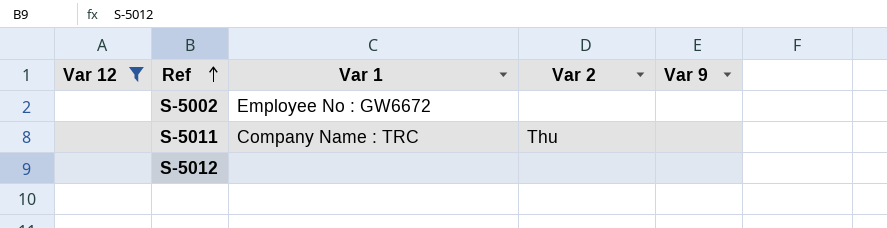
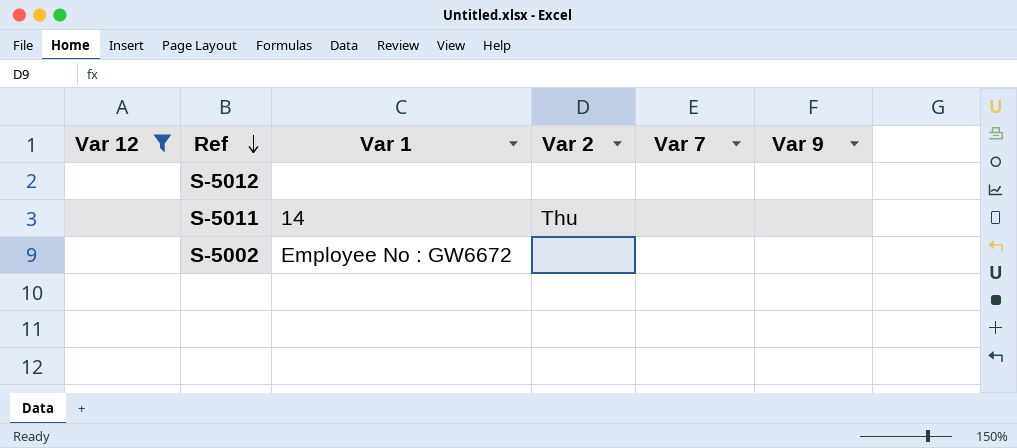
row order: Ref ascending -> Ref descending
column Var 7 | position: none -> 5
S-5011 | Var 1: Company Name : TRC -> 14

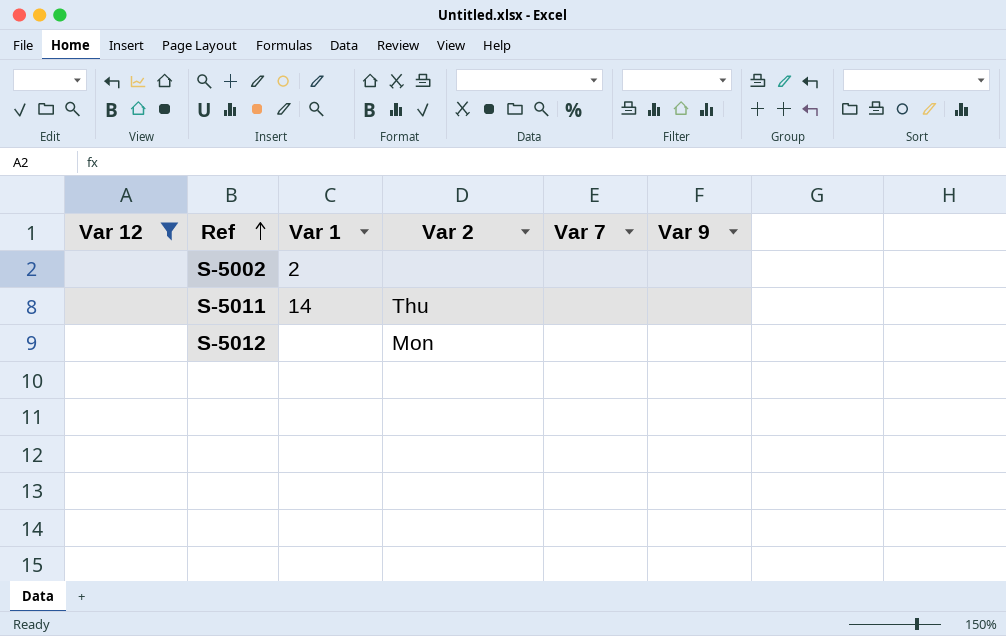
row order: Ref descending -> Ref ascending
S-5002 | Var 1: Employee No : GW6672 -> 2
S-5012 | Var 2: none -> Mon

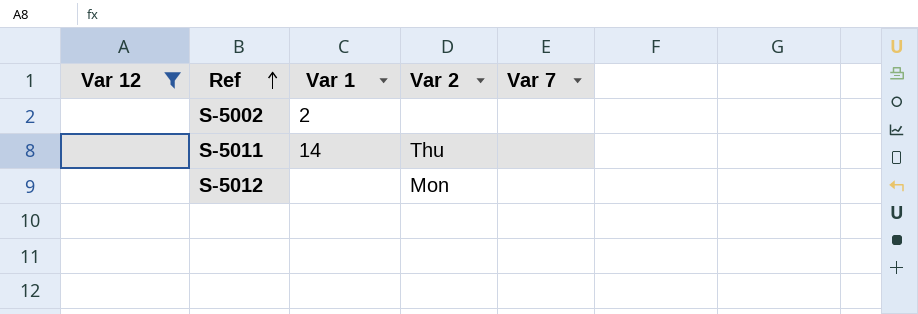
column Var 9 | position: 6 -> none

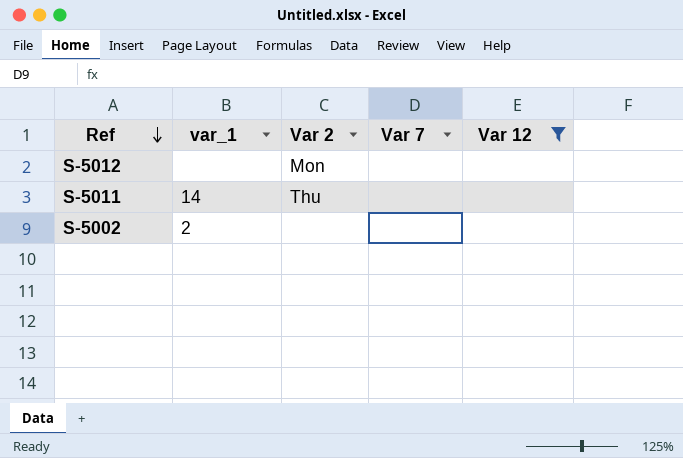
row order: Ref ascending -> Ref descending
column name: Var 1 -> var_1
column Var 12 | position: 1 -> 5

